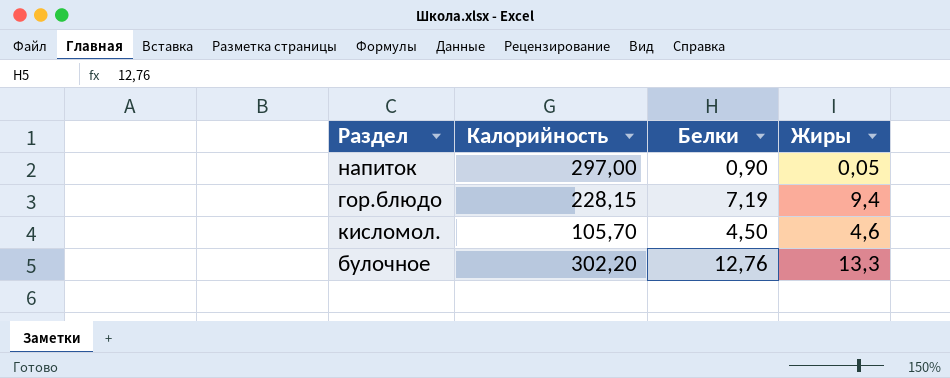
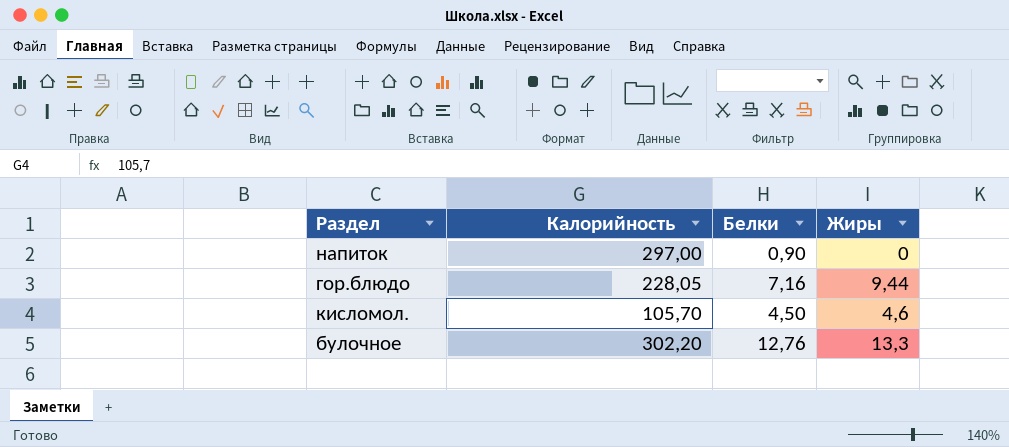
напиток | Жиры: 0,05 -> 0
гор.блюдо | Калорийность: 228,15 -> 228,05
гор.блюдо | Белки: 7,19 -> 7,16
гор.блюдо | Жиры: 9,4 -> 9,44

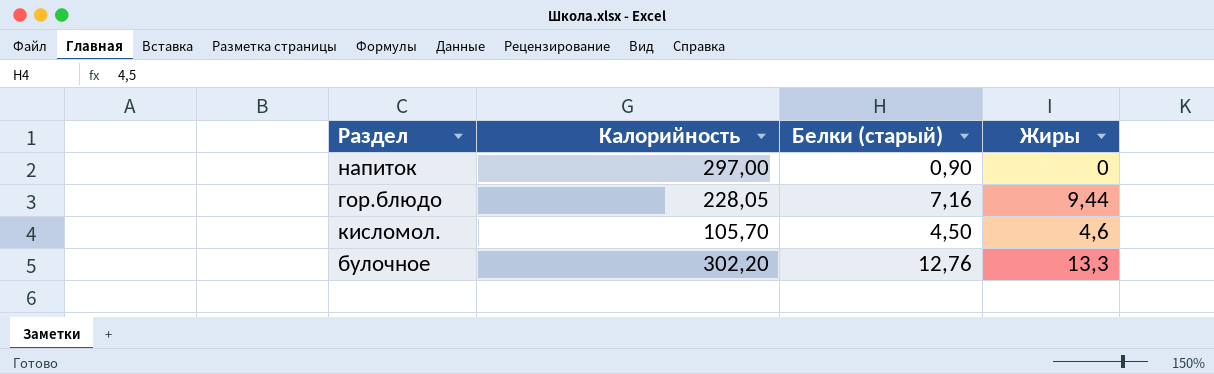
column name: Белки -> Белки (старый)

